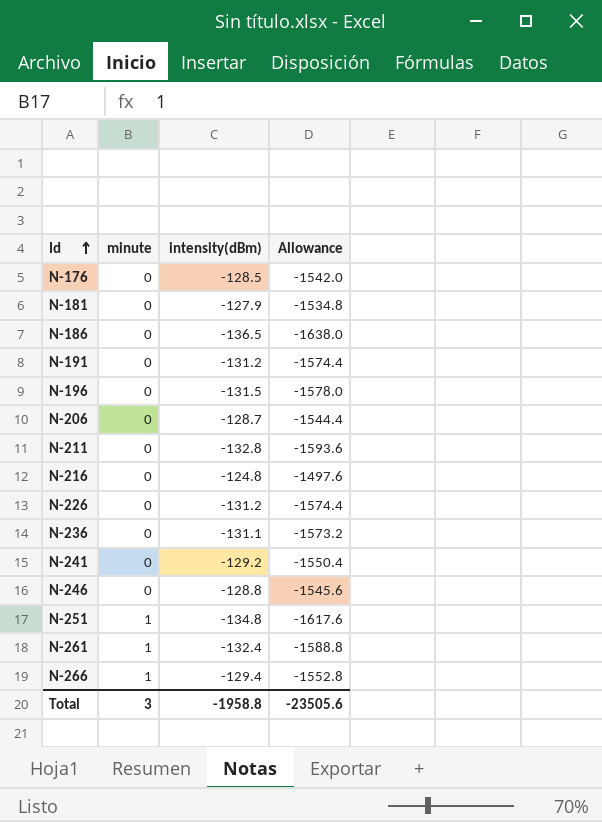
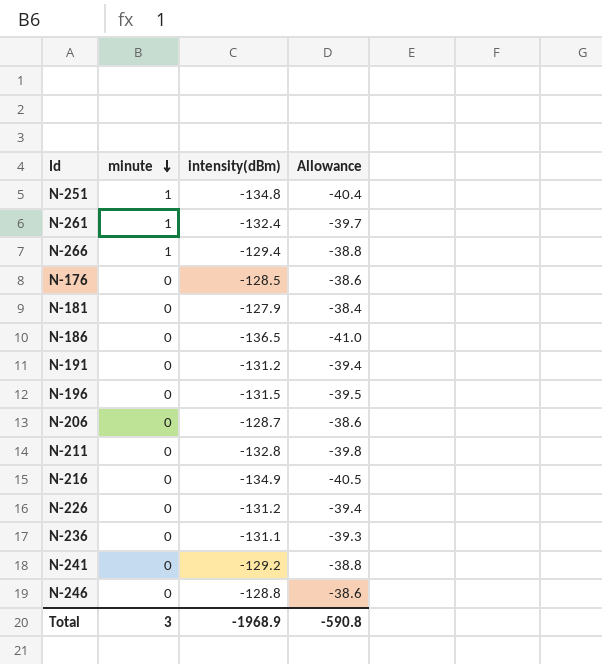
row order: Id ascending -> minute descending
column Allowance | formula: [intensity(dBm)] * 12 -> [intensity(dBm)] * 0.3
N-216 | intensity(dBm): -124.8 -> -134.9
Total | intensity(dBm): -1958.8 -> -1968.9
Total | Allowance: -23505.6 -> -590.8

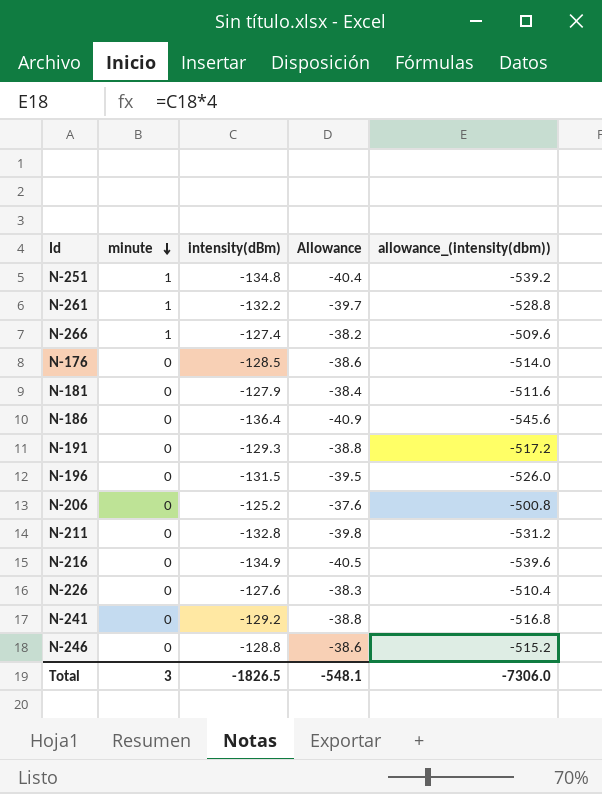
column allowance_(intensity(dbm)) | formula: none -> [intensity(dBm)] * 4
row N-236: 0 | -131.1 | -39.3 -> none
N-261 | intensity(dBm): -132.4 -> -132.2
N-266 | intensity(dBm): -129.4 -> -127.4
N-266 | Allowance: -38.8 -> -38.2
N-186 | intensity(dBm): -136.5 -> -136.4
N-186 | Allowance: -41.0 -> -40.9
N-191 | intensity(dBm): -131.2 -> -129.3
N-191 | Allowance: -39.4 -> -38.8
N-206 | intensity(dBm): -128.7 -> -125.2
N-206 | Allowance: -38.6 -> -37.6
N-226 | intensity(dBm): -131.2 -> -127.6
N-226 | Allowance: -39.4 -> -38.3
Total | intensity(dBm): -1968.9 -> -1826.5
Total | Allowance: -590.8 -> -548.1

